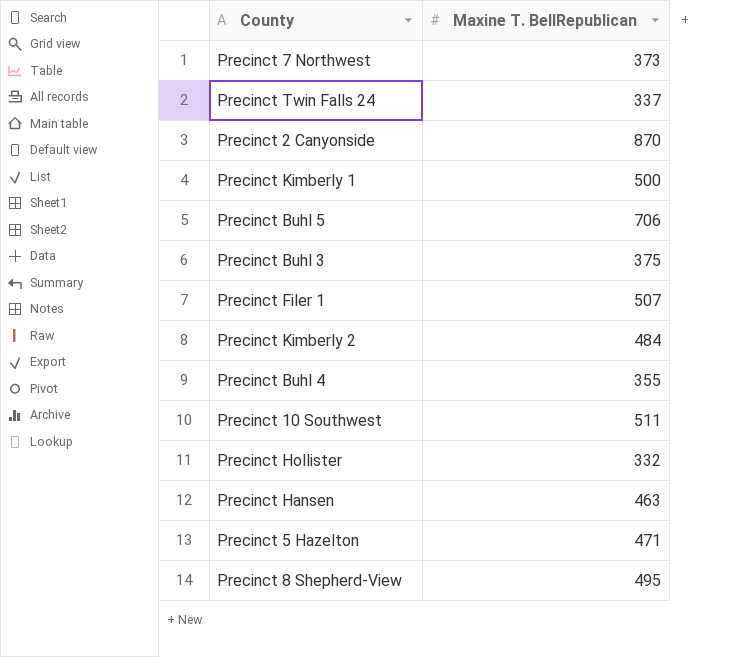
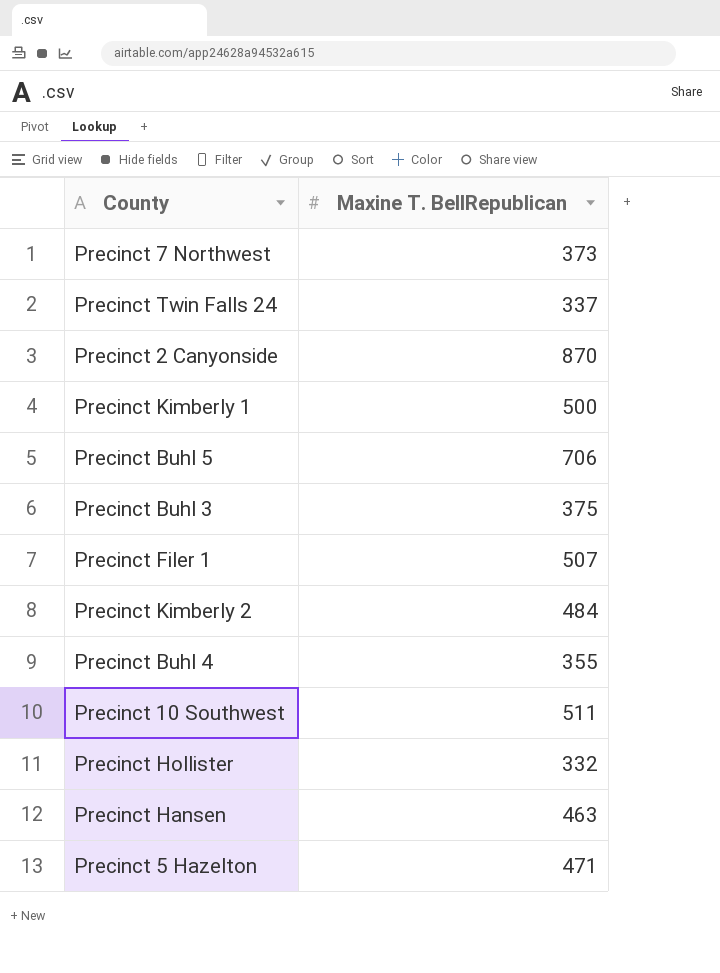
row Precinct 8 Shepherd-View: 495 -> none

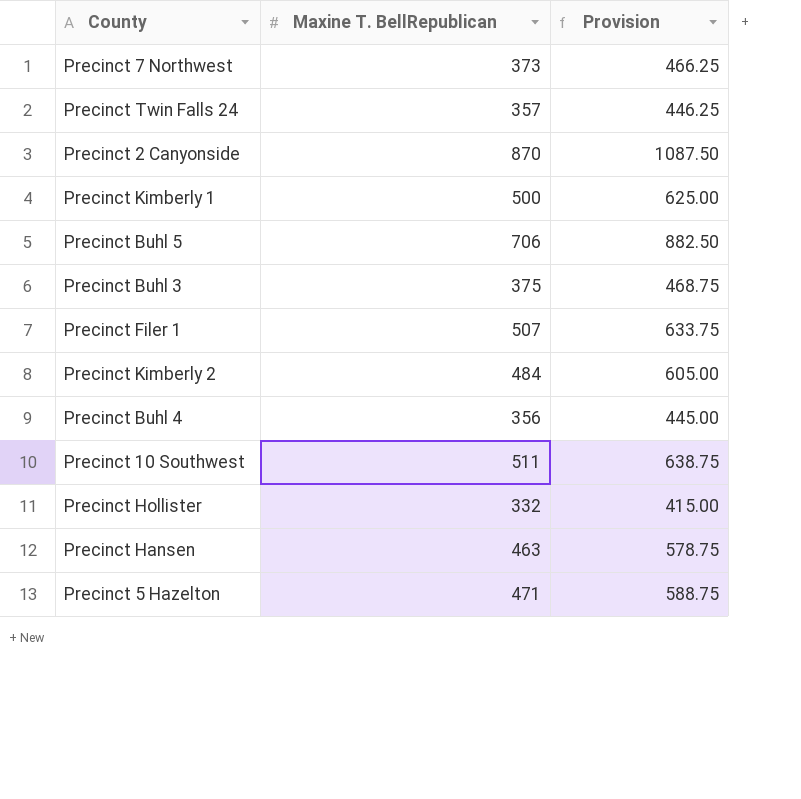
column Provision | formula: none -> [Maxine T. BellRepublican] * 1.25
Precinct Twin Falls 24 | Maxine T. BellRepublican: 337 -> 357
Precinct Buhl 4 | Maxine T. BellRepublican: 355 -> 356

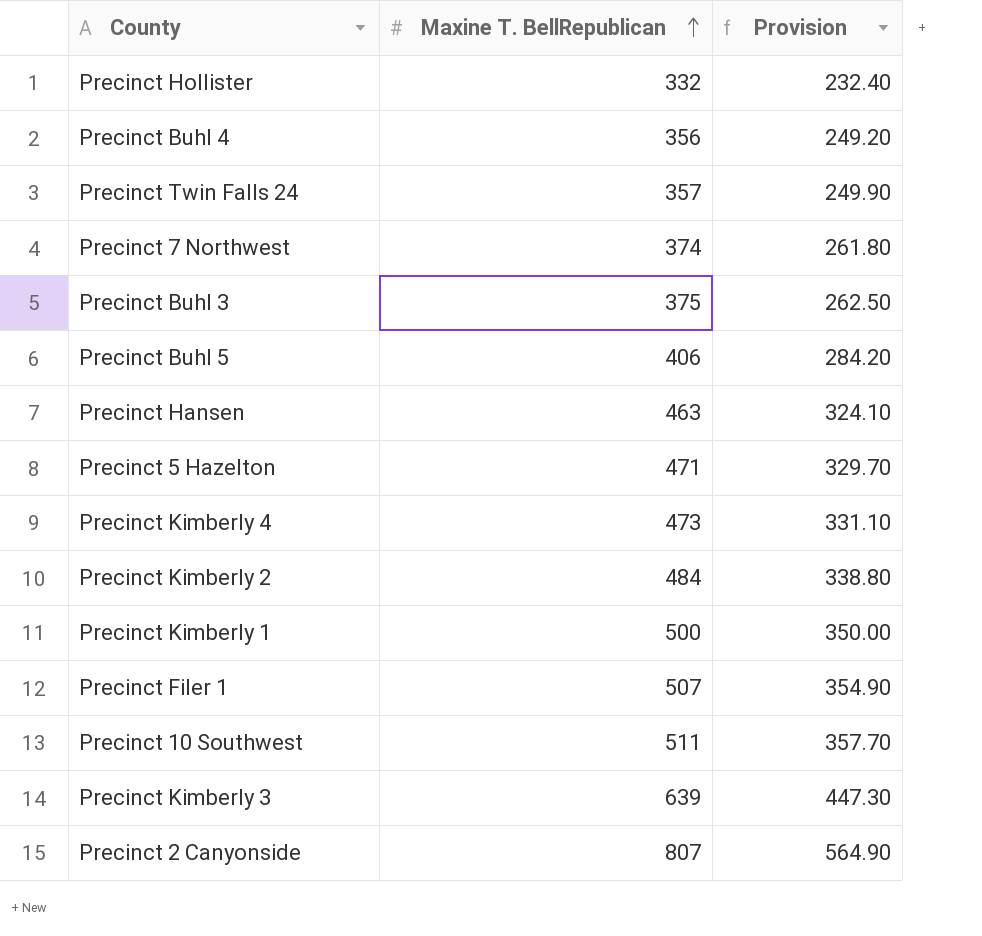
row order: none -> Maxine T. BellRepublican ascending
column Provision | formula: [Maxine T. BellRepublican] * 1.25 -> [Maxine T. BellRepublican] * 0.7
Precinct 7 Northwest | Maxine T. BellRepublican: 373 -> 374
Precinct Buhl 5 | Maxine T. BellRepublican: 706 -> 406
row Precinct Kimberly 4: none -> 473 | 331.10
row Precinct Kimberly 3: none -> 639 | 447.30
Precinct 2 Canyonside | Maxine T. BellRepublican: 870 -> 807

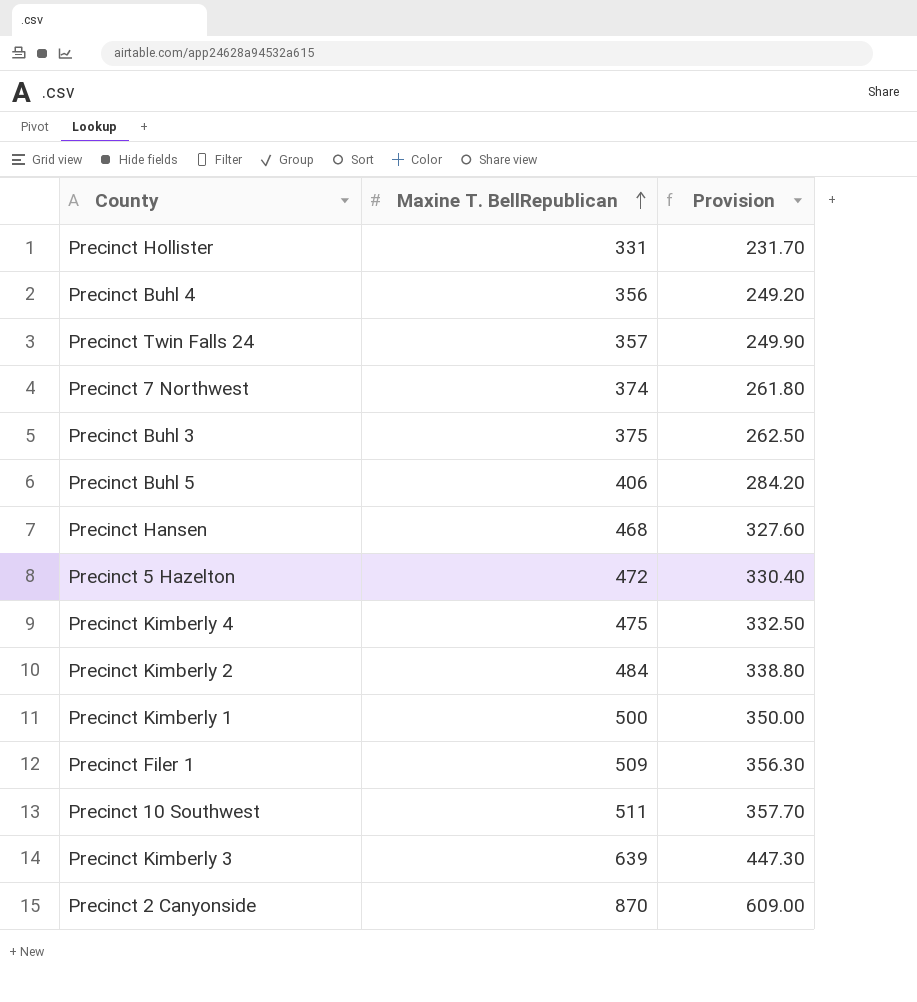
Precinct Hollister | Maxine T. BellRepublican: 332 -> 331
Precinct Hollister | Provision: 232.40 -> 231.70
Precinct Hansen | Maxine T. BellRepublican: 463 -> 468
Precinct Hansen | Provision: 324.10 -> 327.60
Precinct 5 Hazelton | Maxine T. BellRepublican: 471 -> 472
Precinct 5 Hazelton | Provision: 329.70 -> 330.40
Precinct Kimberly 4 | Maxine T. BellRepublican: 473 -> 475
Precinct Kimberly 4 | Provision: 331.10 -> 332.50
Precinct Filer 1 | Maxine T. BellRepublican: 507 -> 509
Precinct Filer 1 | Provision: 354.90 -> 356.30
Precinct 2 Canyonside | Maxine T. BellRepublican: 807 -> 870
Precinct 2 Canyonside | Provision: 564.90 -> 609.00

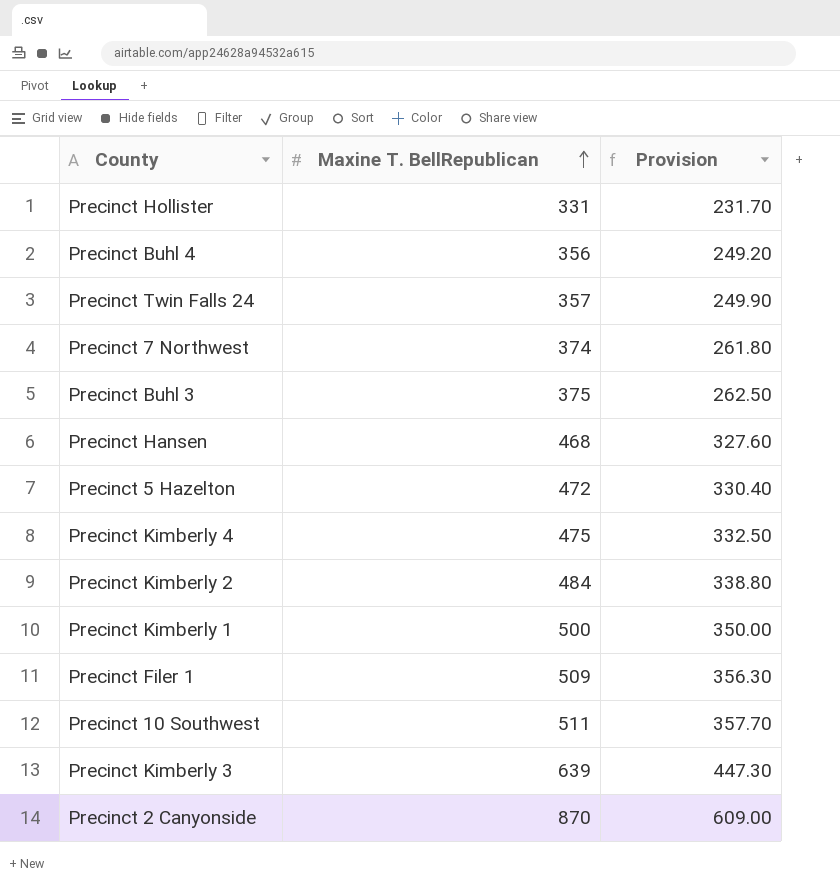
row Precinct Buhl 5: 406 | 284.20 -> none

